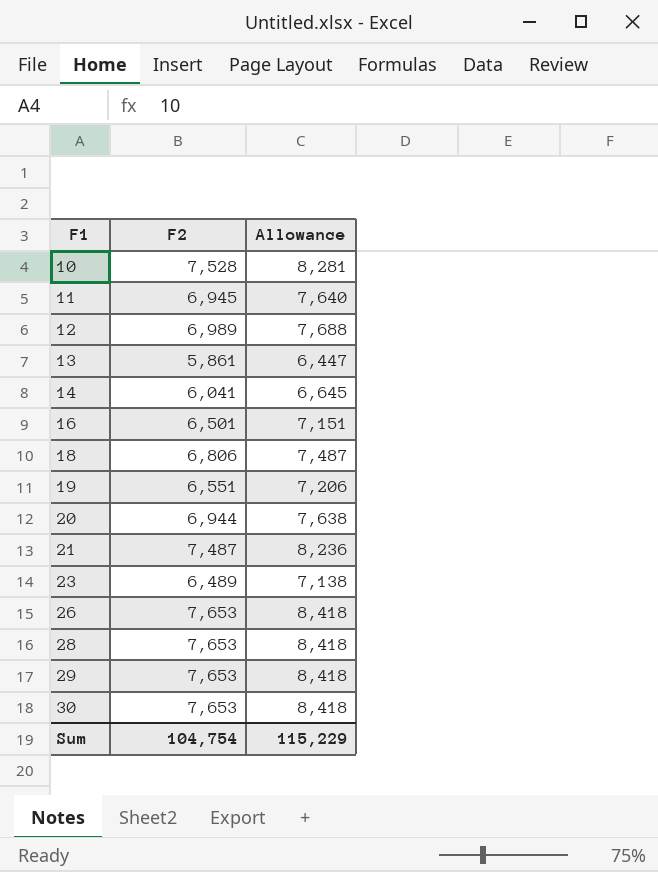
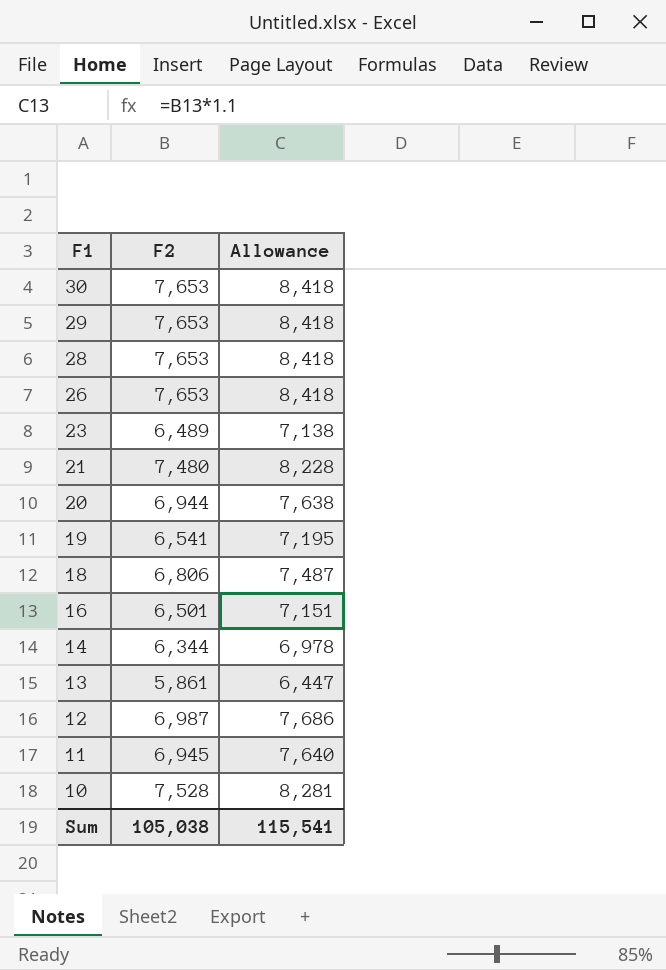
row order: F1 ascending -> F1 descending
21 | F2: 7,487 -> 7,480
21 | Allowance: 8,236 -> 8,228
19 | F2: 6,551 -> 6,541
19 | Allowance: 7,206 -> 7,195
14 | F2: 6,041 -> 6,344
14 | Allowance: 6,645 -> 6,978
12 | F2: 6,989 -> 6,987
12 | Allowance: 7,688 -> 7,686
Sum | F2: 104,754 -> 105,038
Sum | Allowance: 115,229 -> 115,541

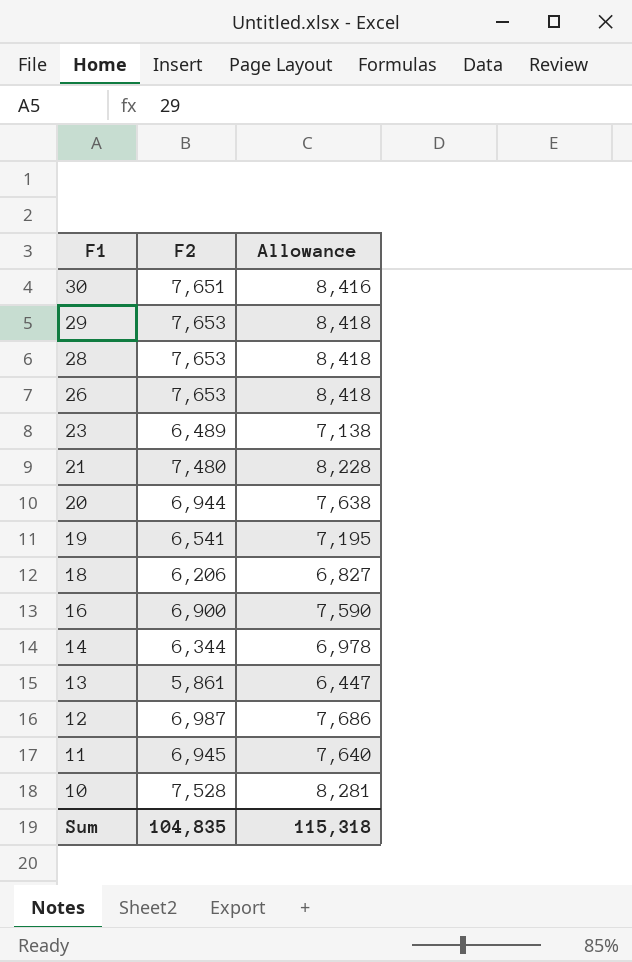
30 | F2: 7,653 -> 7,651
30 | Allowance: 8,418 -> 8,416
18 | F2: 6,806 -> 6,206
18 | Allowance: 7,487 -> 6,827
16 | F2: 6,501 -> 6,900
16 | Allowance: 7,151 -> 7,590
Sum | F2: 105,038 -> 104,835
Sum | Allowance: 115,541 -> 115,318

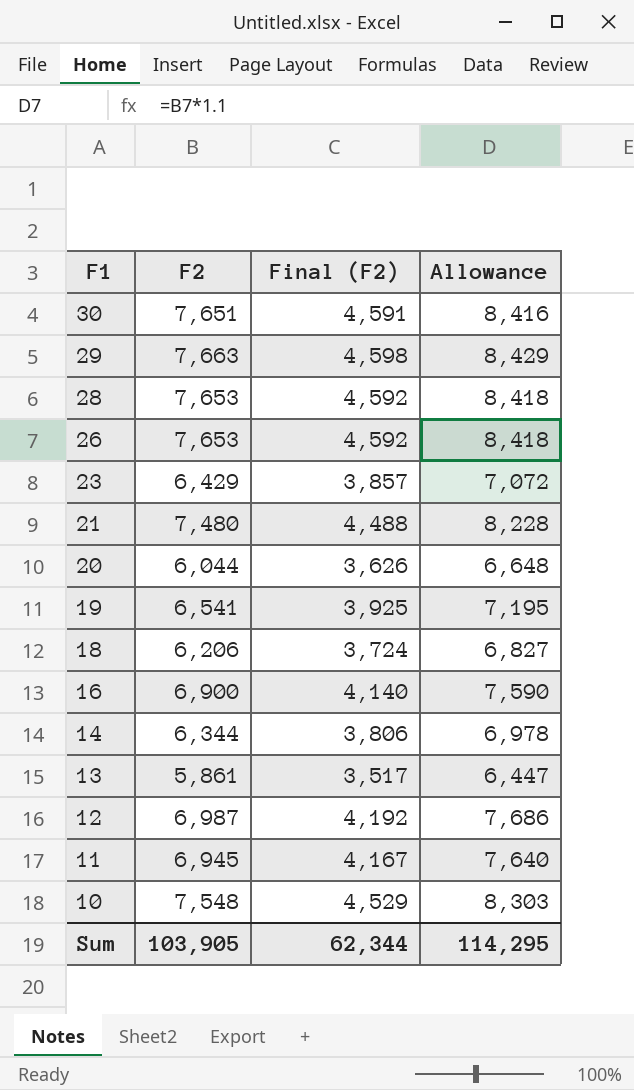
column Final (F2) | formula: none -> [F2] * 0.6
29 | F2: 7,653 -> 7,663
29 | Allowance: 8,418 -> 8,429
23 | F2: 6,489 -> 6,429
23 | Allowance: 7,138 -> 7,072
20 | F2: 6,944 -> 6,044
20 | Allowance: 7,638 -> 6,648
10 | F2: 7,528 -> 7,548
10 | Allowance: 8,281 -> 8,303
Sum | F2: 104,835 -> 103,905
Sum | Allowance: 115,318 -> 114,295

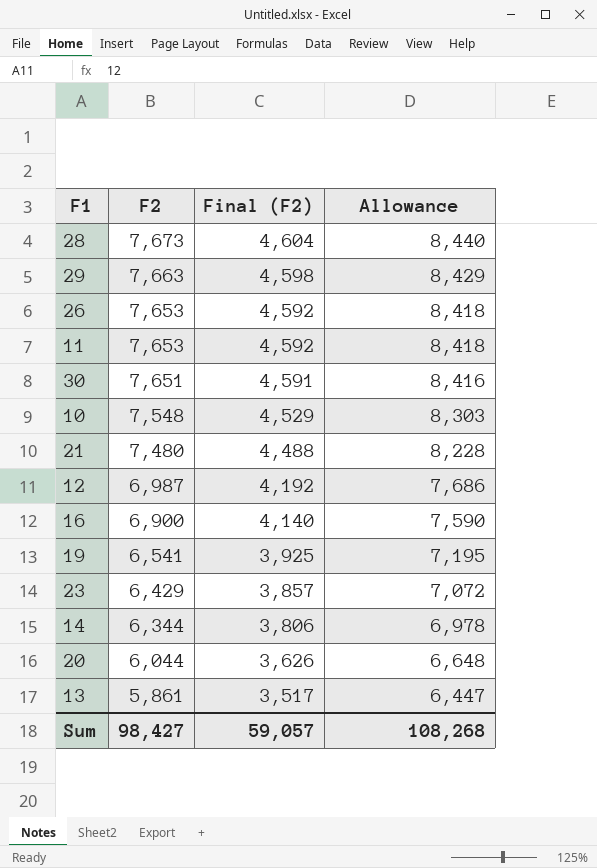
row order: F1 descending -> F2 descending
row 18: 6,206 | 3,724 | 6,827 -> none
28 | F2: 7,653 -> 7,673
28 | Final (F2): 4,592 -> 4,604
28 | Allowance: 8,418 -> 8,440
11 | F2: 6,945 -> 7,653
11 | Final (F2): 4,167 -> 4,592
11 | Allowance: 7,640 -> 8,418
Sum | F2: 103,905 -> 98,427
Sum | Final (F2): 62,344 -> 59,057
Sum | Allowance: 114,295 -> 108,268

